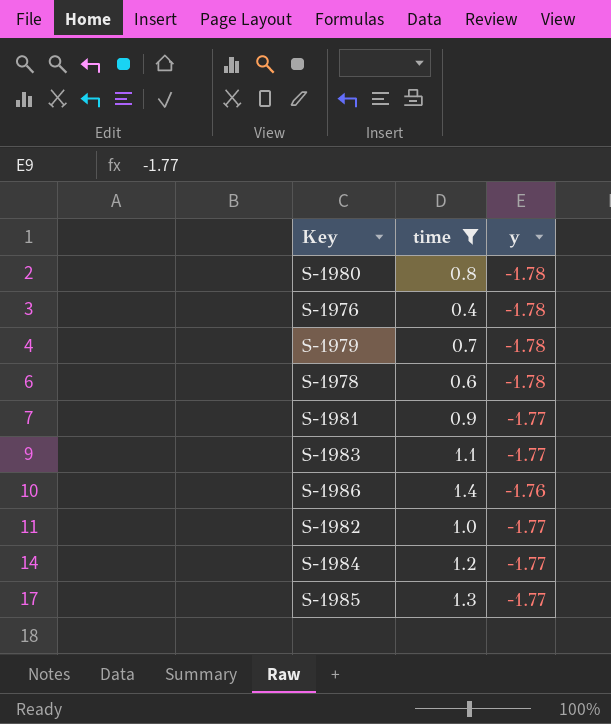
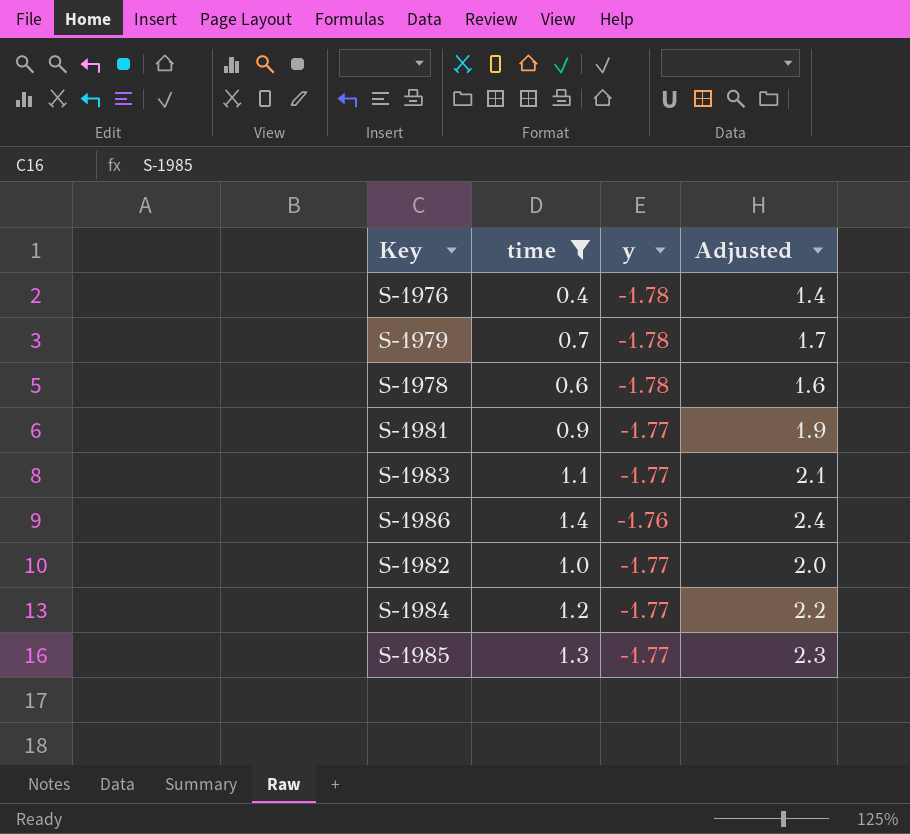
column Adjusted | formula: none -> [time] + 1
row S-1980: 0.8 | -1.78 -> none

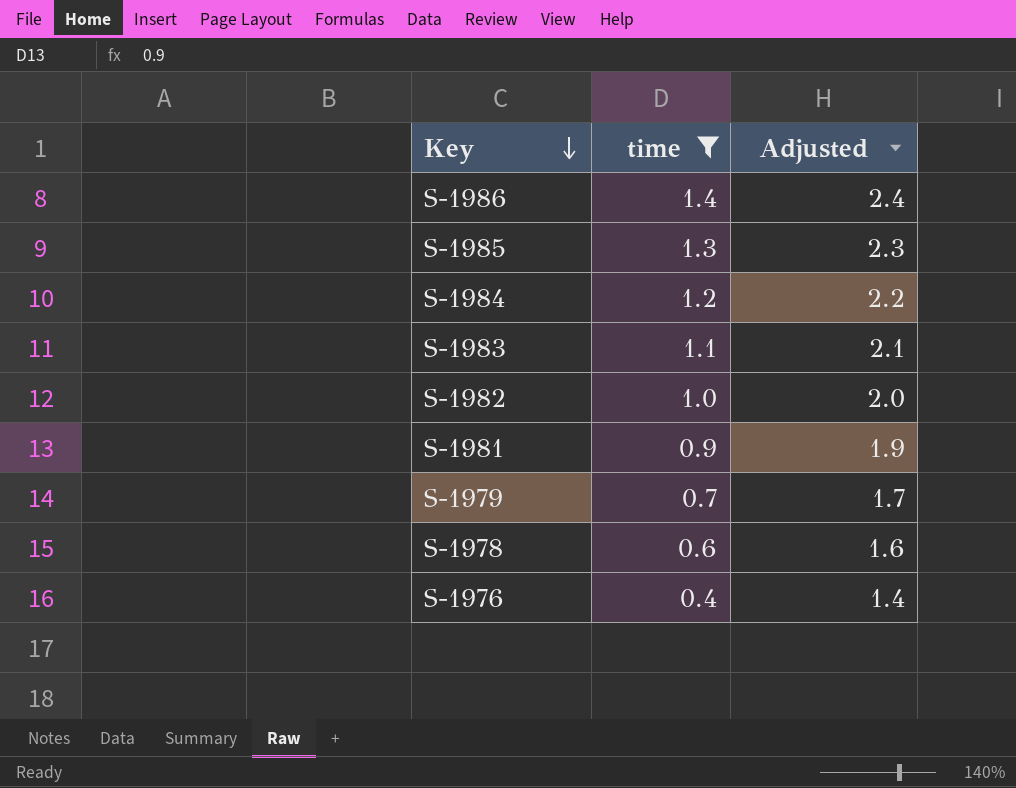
row order: none -> Key descending
column y | position: 3 -> none

